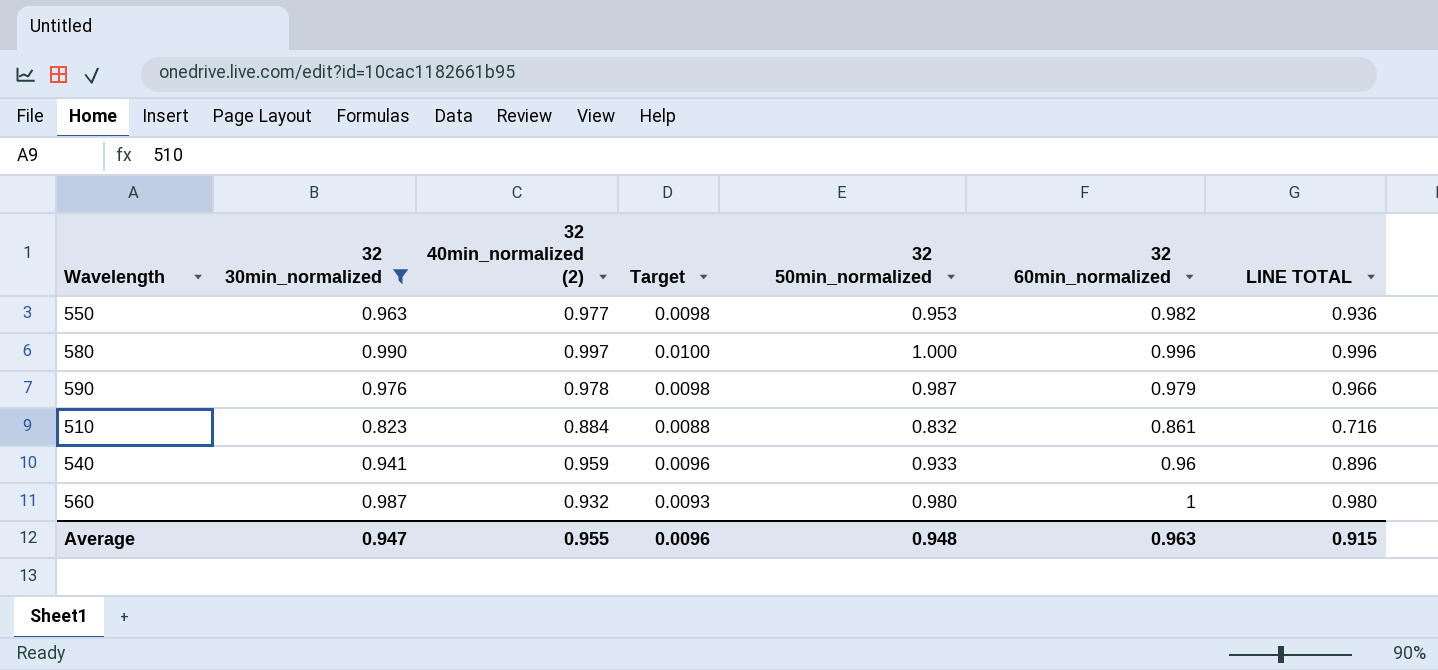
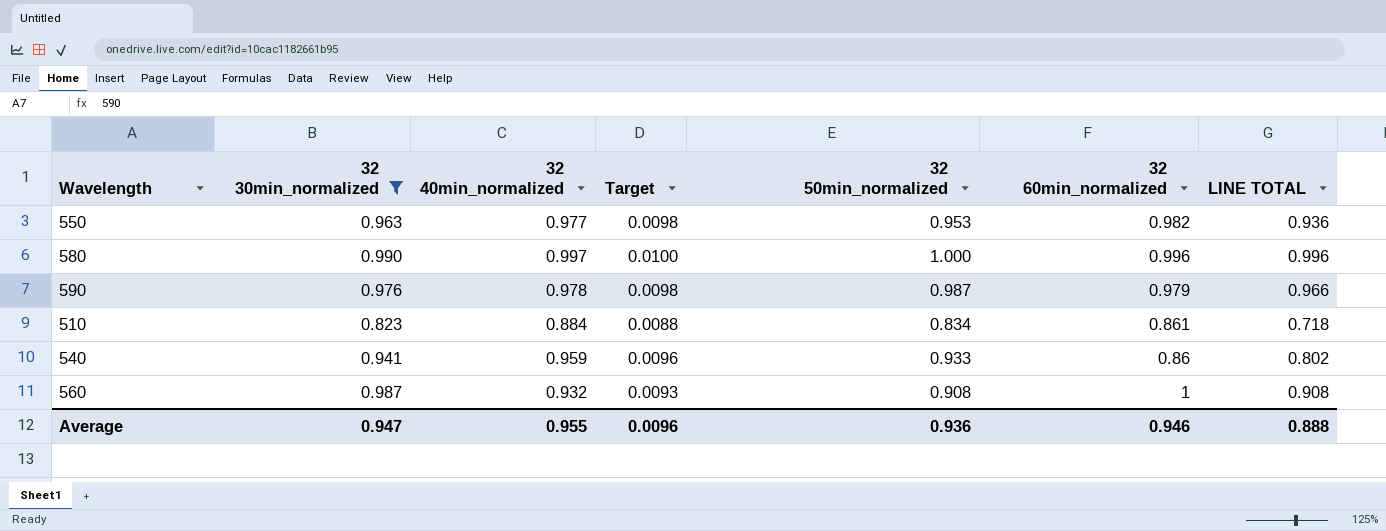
column name: 32 40min_normalized (2) -> 32 40min_normalized
510 | 32 50min_normalized: 0.832 -> 0.834
510 | LINE TOTAL: 0.716 -> 0.718
540 | 32 60min_normalized: 0.96 -> 0.86
540 | LINE TOTAL: 0.896 -> 0.802
560 | 32 50min_normalized: 0.980 -> 0.908
560 | LINE TOTAL: 0.980 -> 0.908
Average | 32 50min_normalized: 0.948 -> 0.936
Average | 32 60min_normalized: 0.963 -> 0.946
Average | LINE TOTAL: 0.915 -> 0.888

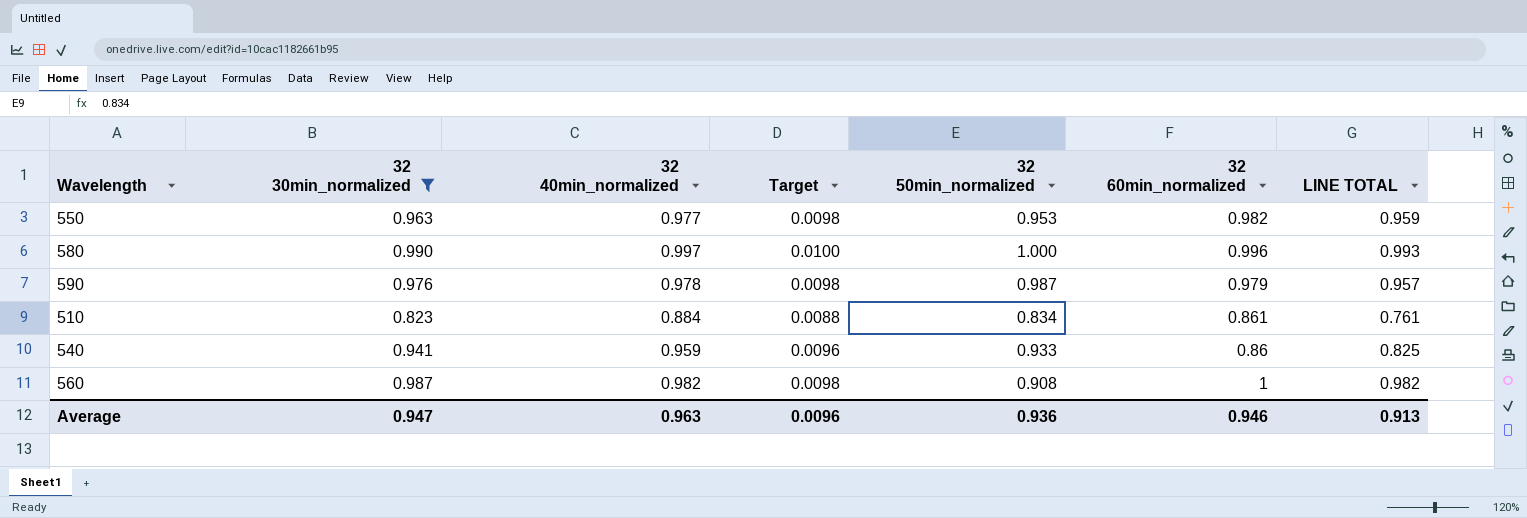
column LINE TOTAL | formula: [32 50min_normalized] * [32 60min_normalized] -> [32 40min_normalized] * [32 60min_normalized]
560 | 32 40min_normalized: 0.932 -> 0.982
560 | Target: 0.0093 -> 0.0098
Average | 32 40min_normalized: 0.955 -> 0.963
Average | LINE TOTAL: 0.888 -> 0.913

